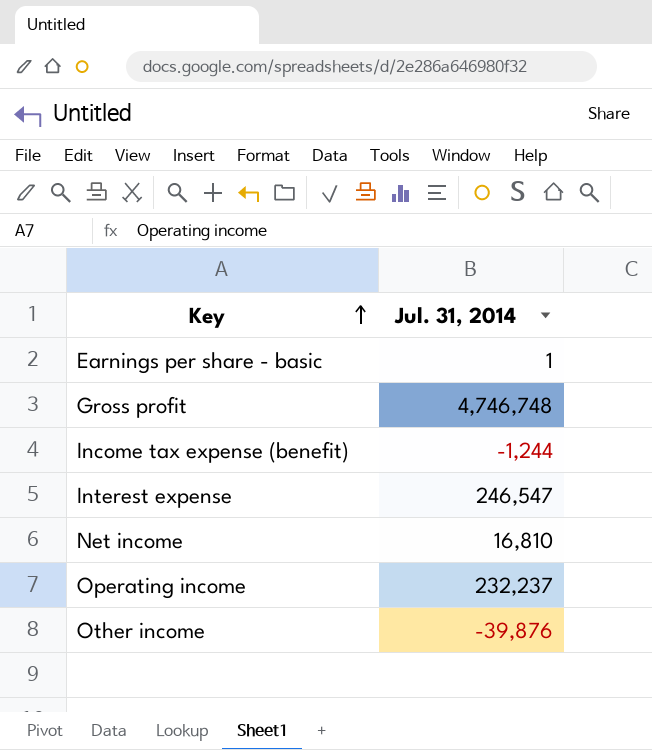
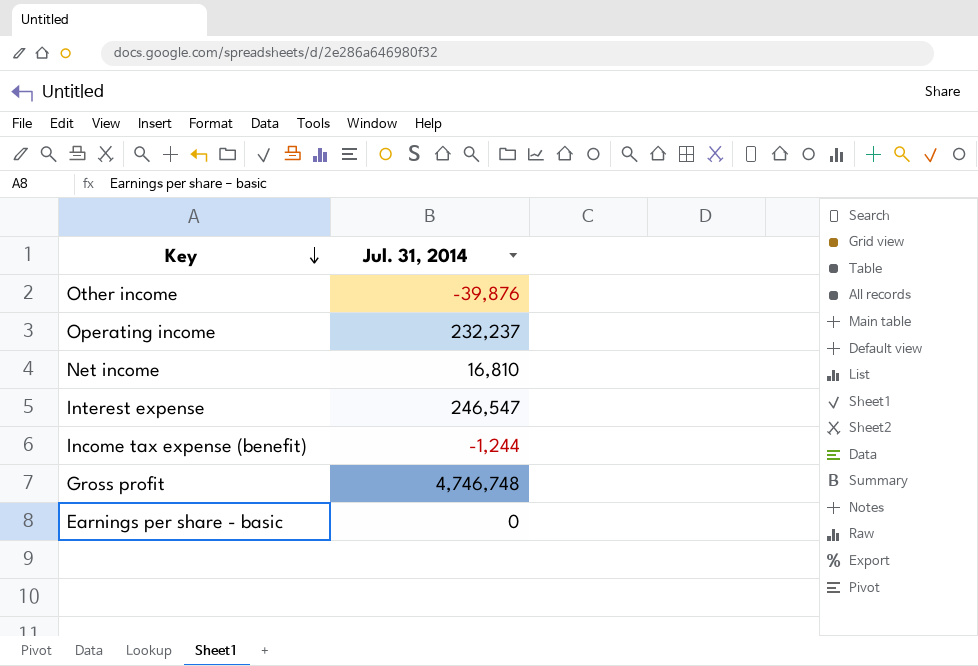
row order: Key ascending -> Key descending
Earnings per share - basic | Jul. 31, 2014: 1 -> 0

